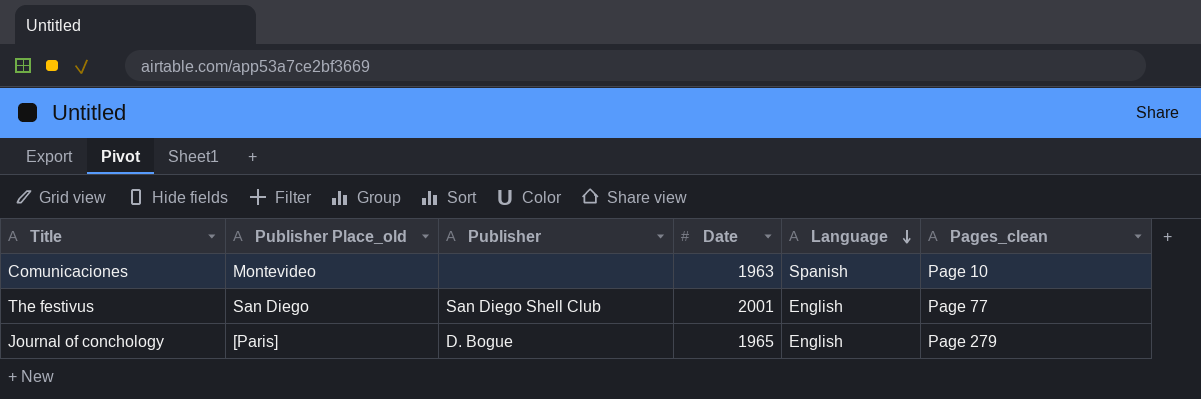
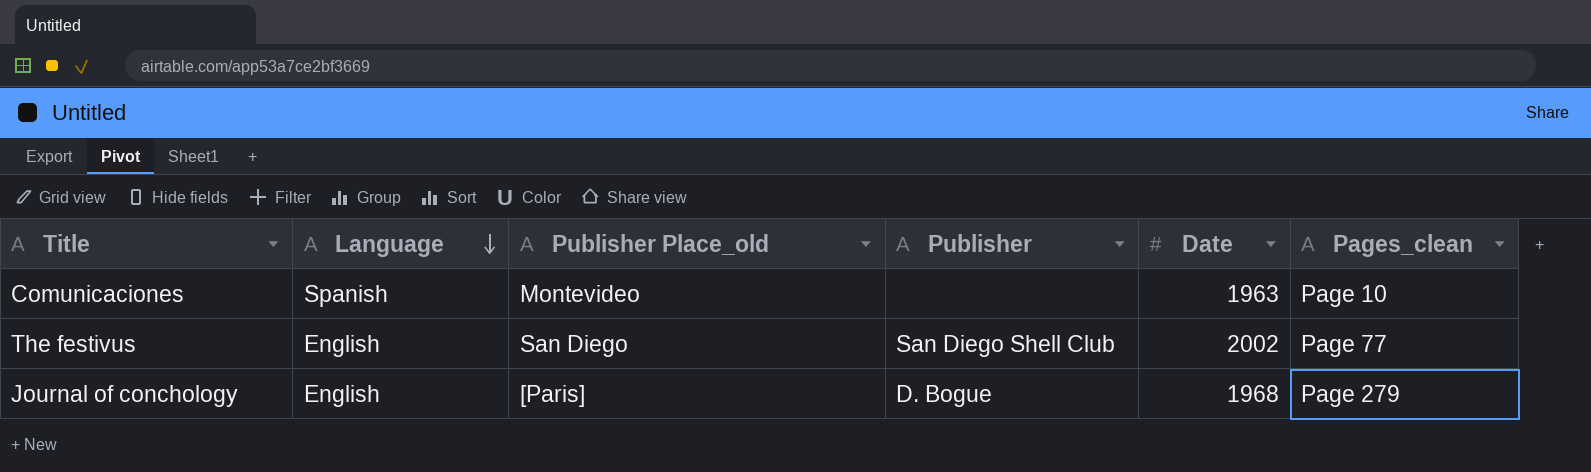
column Language | position: 5 -> 2
The festivus | Date: 2001 -> 2002
Journal of conchology | Date: 1965 -> 1968

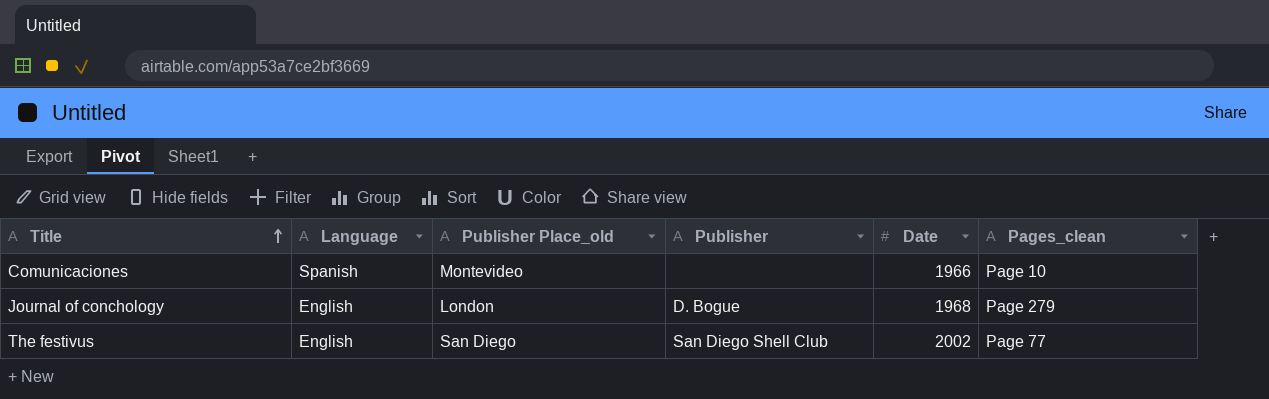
row order: Language descending -> Title ascending
Comunicaciones | Date: 1963 -> 1966
Journal of conchology | Publisher Place_old: [Paris] -> London

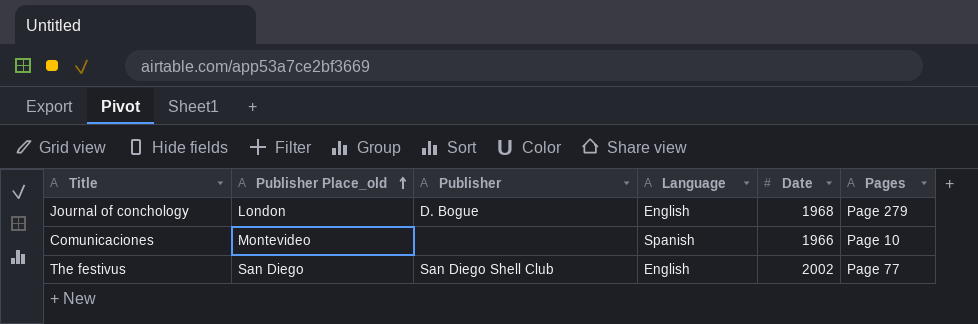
row order: Title ascending -> Publisher Place_old ascending
column Language | position: 2 -> 4
column name: Pages_clean -> Pages

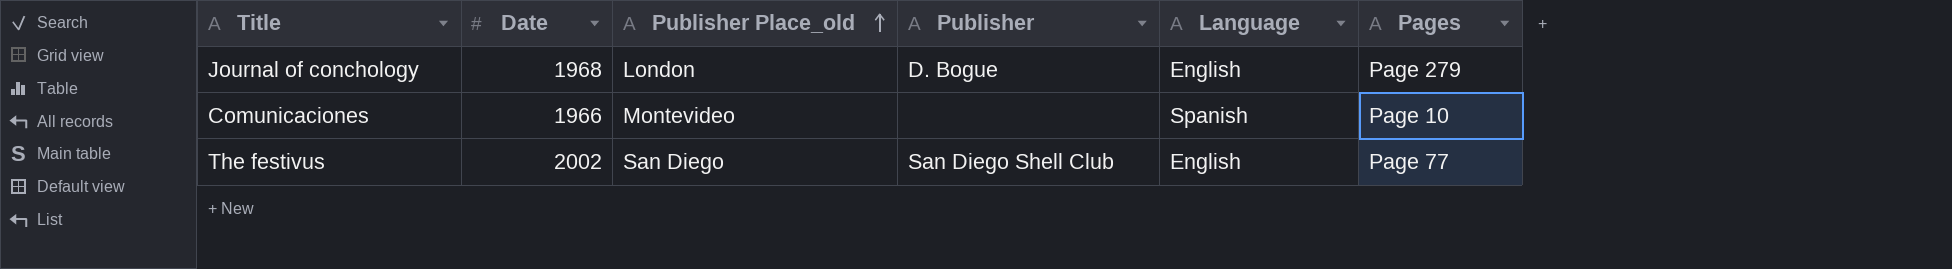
column Date | position: 5 -> 2

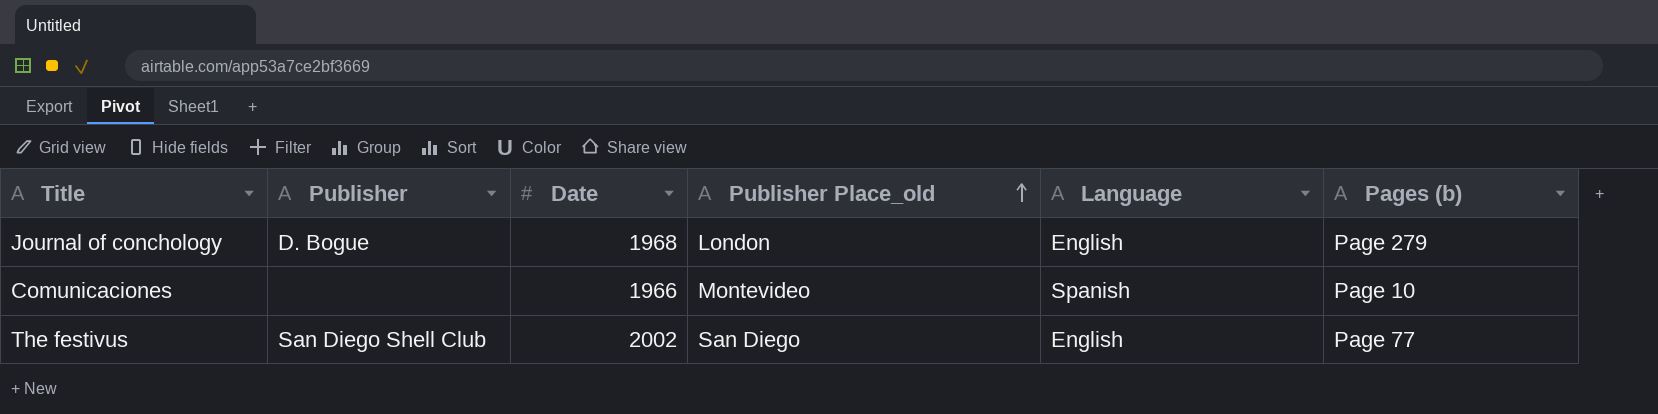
column Publisher | position: 4 -> 2
column name: Pages -> Pages (b)

